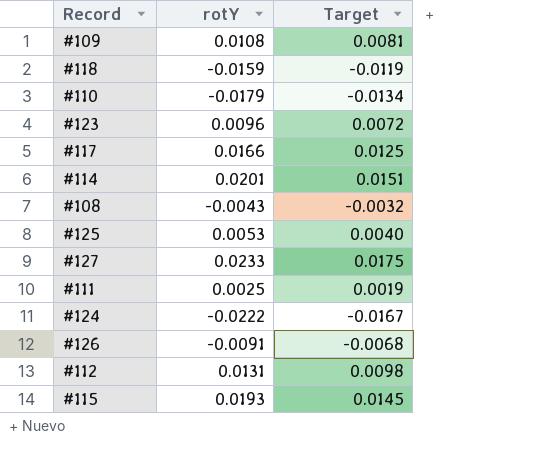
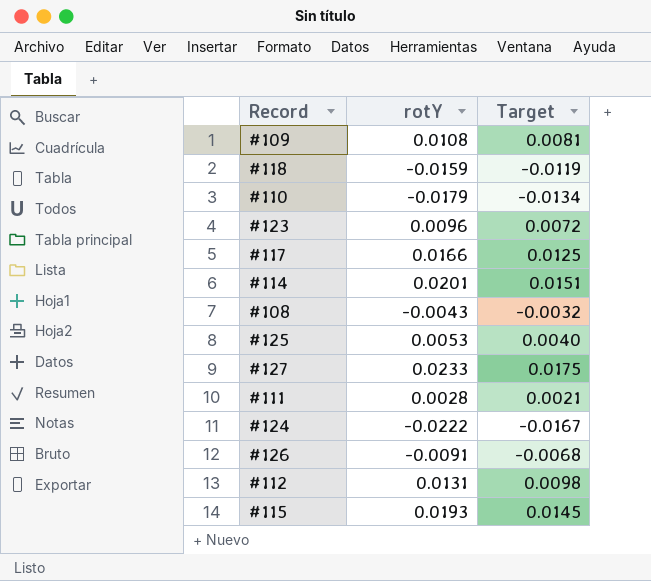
#111 | rotY: 0.0025 -> 0.0028
#111 | Target: 0.0019 -> 0.0021

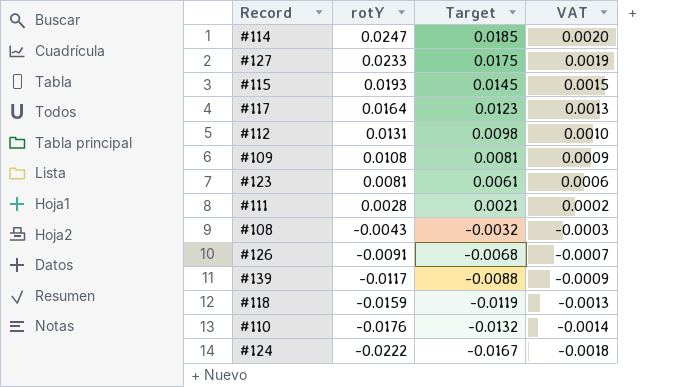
row order: none -> rotY descending
column VAT | formula: none -> [rotY] * 0.08
row #125: 0.0053 | 0.0040 -> none
#114 | rotY: 0.0201 -> 0.0247
#114 | Target: 0.0151 -> 0.0185
#117 | rotY: 0.0166 -> 0.0164
#117 | Target: 0.0125 -> 0.0123
#123 | rotY: 0.0096 -> 0.0081
#123 | Target: 0.0072 -> 0.0061
row #139: none -> -0.0117 | -0.0088 | -0.0009
#110 | rotY: -0.0179 -> -0.0176
#110 | Target: -0.0134 -> -0.0132

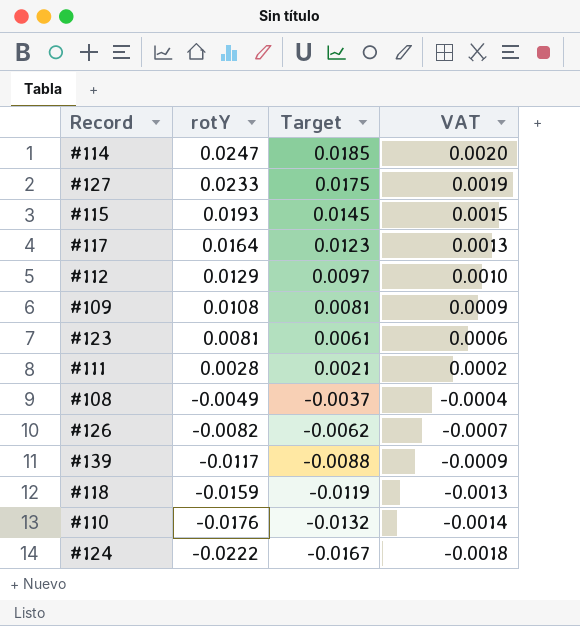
#112 | rotY: 0.0131 -> 0.0129
#112 | Target: 0.0098 -> 0.0097
#108 | rotY: -0.0043 -> -0.0049
#108 | Target: -0.0032 -> -0.0037
#108 | VAT: -0.0003 -> -0.0004
#126 | rotY: -0.0091 -> -0.0082
#126 | Target: -0.0068 -> -0.0062

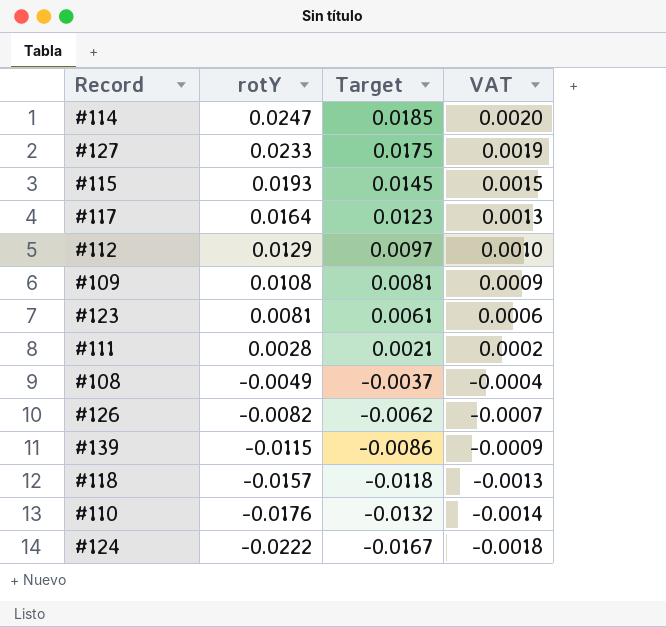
#139 | rotY: -0.0117 -> -0.0115
#139 | Target: -0.0088 -> -0.0086
#118 | rotY: -0.0159 -> -0.0157
#118 | Target: -0.0119 -> -0.0118

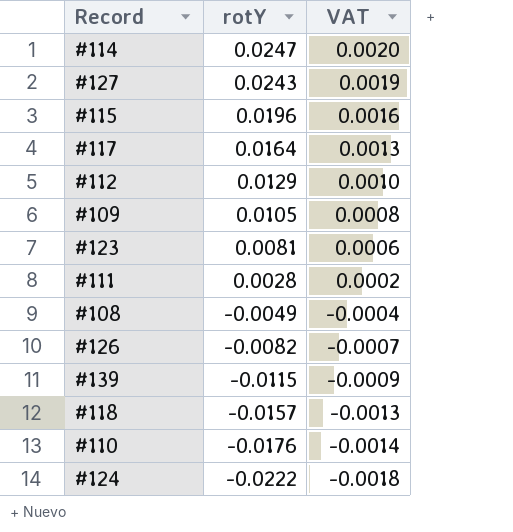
column Target | formula: [rotY] * 0.75 -> none
#127 | rotY: 0.0233 -> 0.0243
#115 | rotY: 0.0193 -> 0.0196
#115 | VAT: 0.0015 -> 0.0016
#109 | rotY: 0.0108 -> 0.0105
#109 | VAT: 0.0009 -> 0.0008

